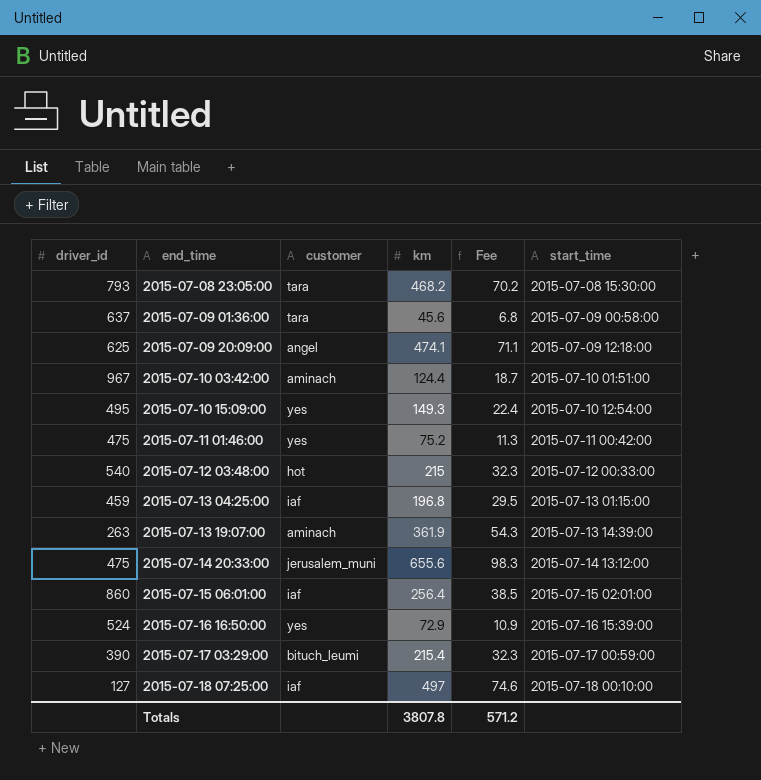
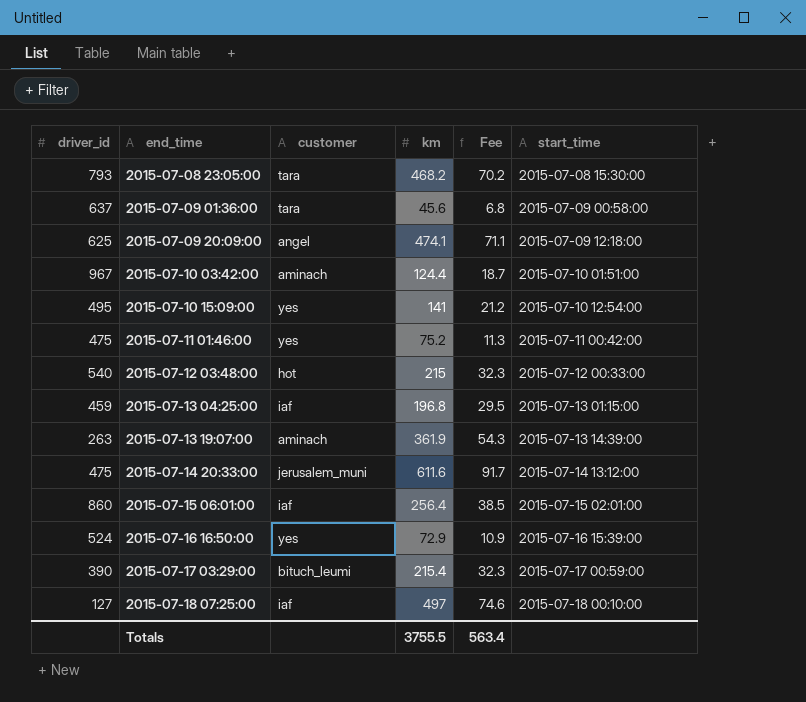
2015-07-10 15:09:00 | km: 149.3 -> 141
2015-07-10 15:09:00 | Fee: 22.4 -> 21.2
2015-07-14 20:33:00 | km: 655.6 -> 611.6
2015-07-14 20:33:00 | Fee: 98.3 -> 91.7
Totals | km: 3807.8 -> 3755.5
Totals | Fee: 571.2 -> 563.4

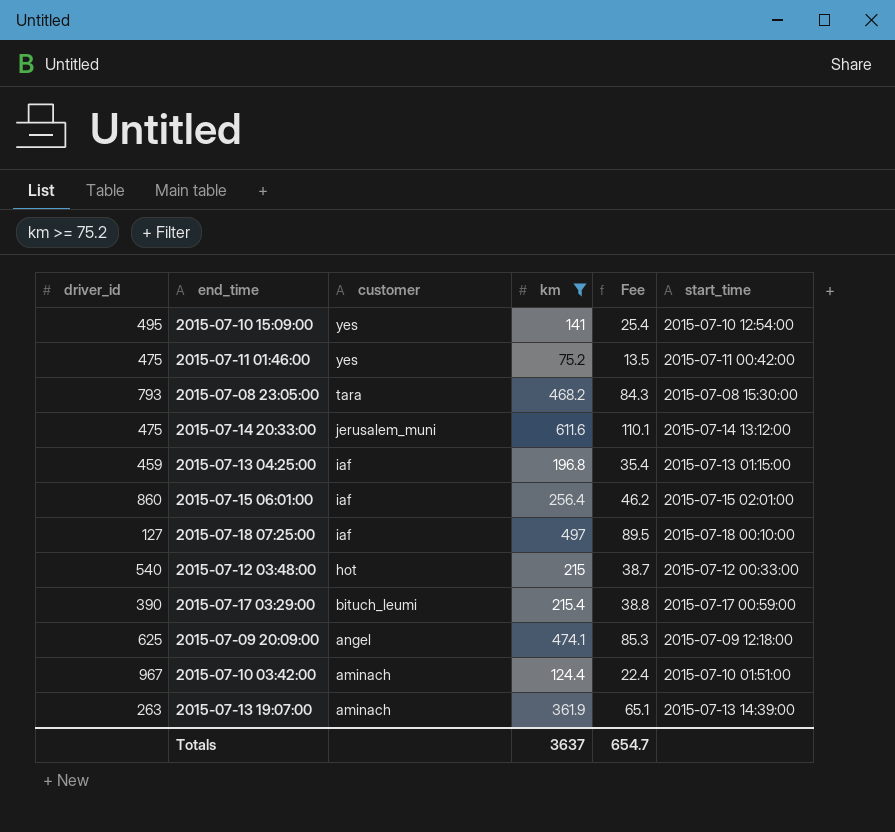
filter: none -> km >= 75.2
row order: end_time ascending -> customer descending
column Fee | formula: [km] * 0.15 -> [km] * 0.18
Totals | km: 3755.5 -> 3637
Totals | Fee: 563.4 -> 654.7

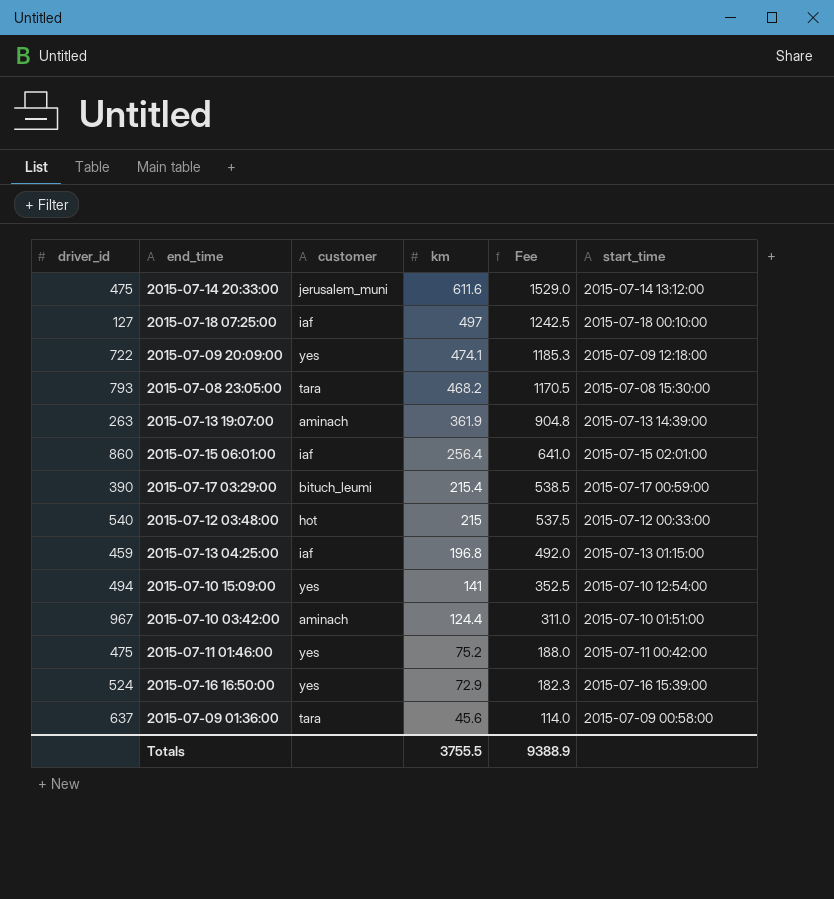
filter: km >= 75.2 -> none
row order: customer descending -> km descending
column Fee | formula: [km] * 0.18 -> [km] * 2.5
2015-07-09 20:09:00 | driver_id: 625 -> 722
2015-07-09 20:09:00 | customer: angel -> yes
2015-07-10 15:09:00 | driver_id: 495 -> 494
Totals | km: 3637 -> 3755.5
Totals | Fee: 654.7 -> 9388.9

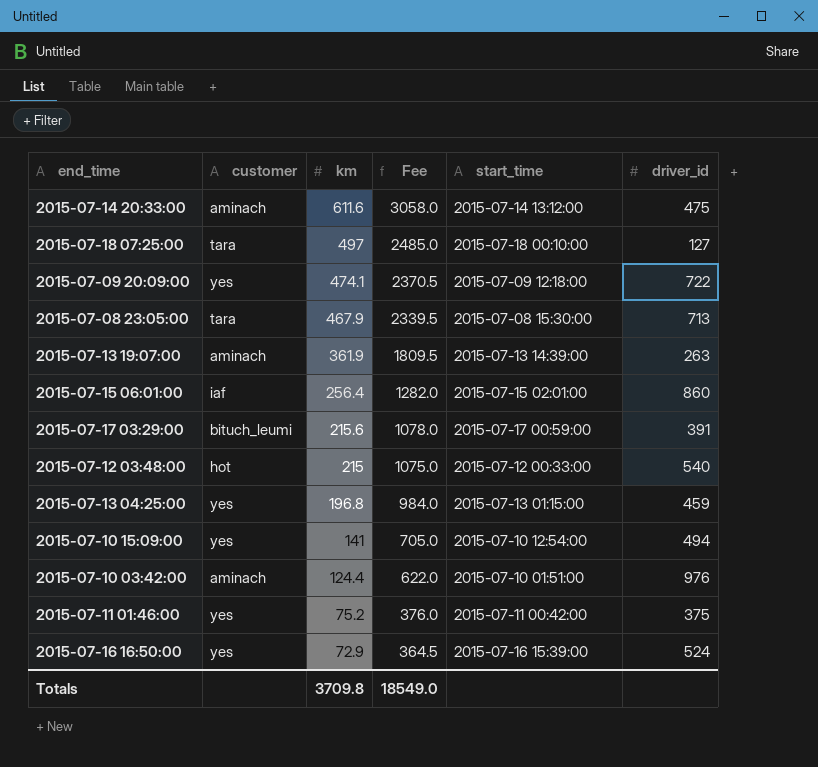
column Fee | formula: [km] * 2.5 -> [km] * 5
column driver_id | position: 1 -> 6
row 2015-07-09 01:36:00: 637 | tara | 45.6 | 114.0 | 2015-07-09 00:58:00 -> none
2015-07-14 20:33:00 | customer: jerusalem_muni -> aminach
2015-07-18 07:25:00 | customer: iaf -> tara
2015-07-08 23:05:00 | km: 468.2 -> 467.9
2015-07-08 23:05:00 | driver_id: 793 -> 713
2015-07-17 03:29:00 | km: 215.4 -> 215.6
2015-07-17 03:29:00 | driver_id: 390 -> 391
2015-07-13 04:25:00 | customer: iaf -> yes
2015-07-10 03:42:00 | driver_id: 967 -> 976
2015-07-11 01:46:00 | driver_id: 475 -> 375
Totals | km: 3755.5 -> 3709.8
Totals | Fee: 9388.9 -> 18549.0

